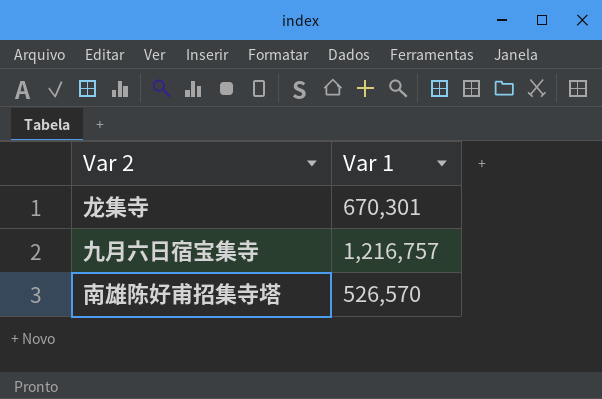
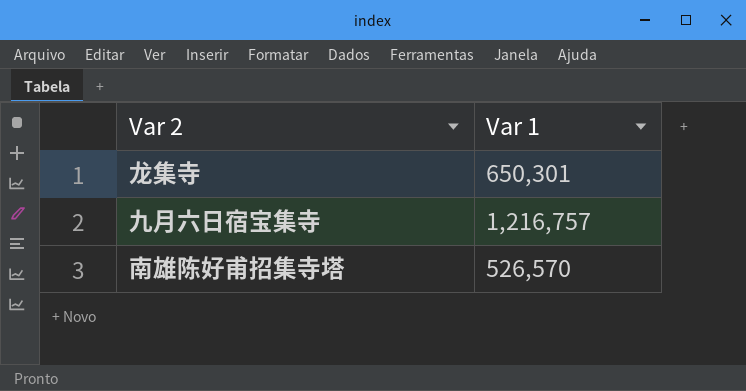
龙集寺 | Var 1: 670,301 -> 650,301

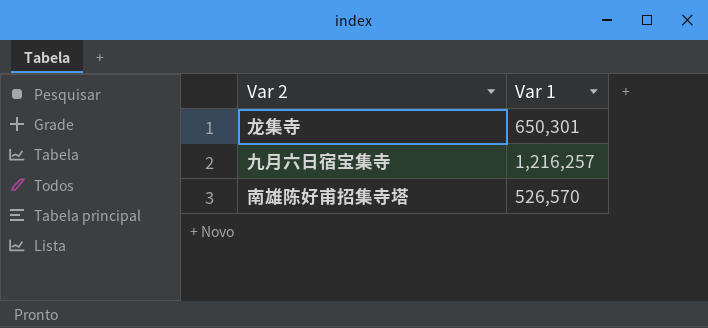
九月六日宿宝集寺 | Var 1: 1,216,757 -> 1,216,257

